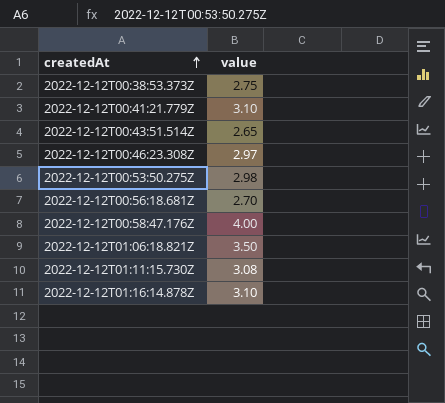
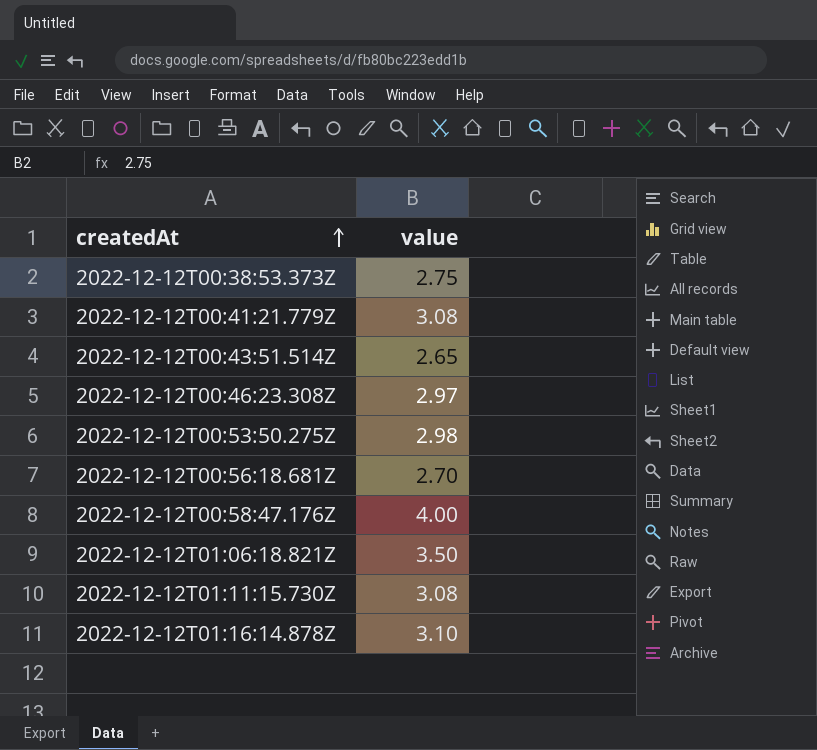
2022-12-12T00:41:21.779Z | value: 3.10 -> 3.08

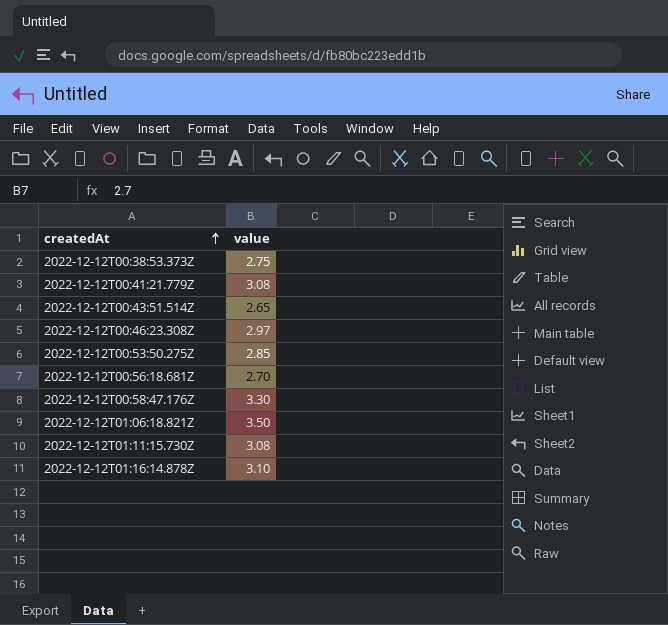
2022-12-12T00:53:50.275Z | value: 2.98 -> 2.85
2022-12-12T00:58:47.176Z | value: 4.00 -> 3.30

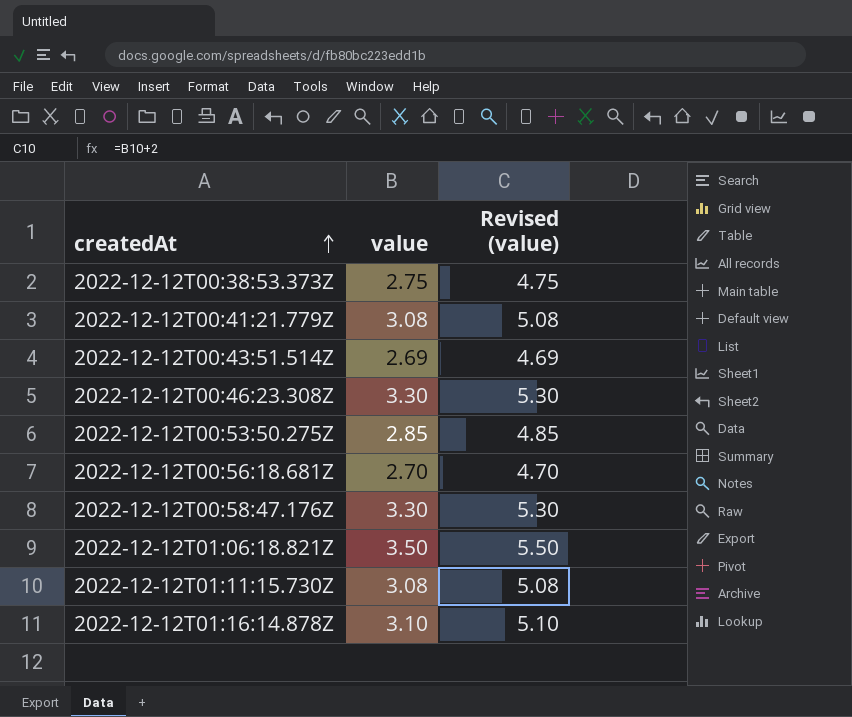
column Revised (value) | formula: none -> [value] + 2
2022-12-12T00:43:51.514Z | value: 2.65 -> 2.69
2022-12-12T00:46:23.308Z | value: 2.97 -> 3.30

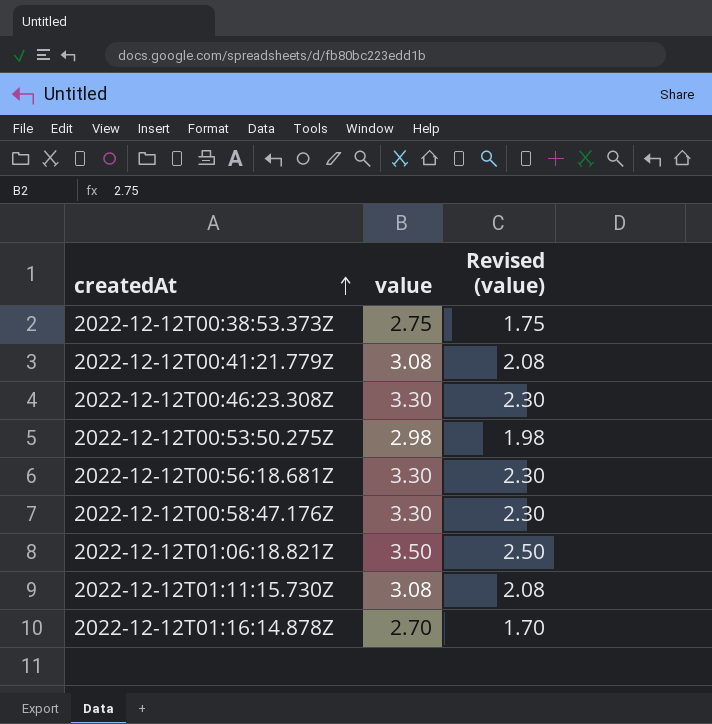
column Revised (value) | formula: [value] + 2 -> [value] - 1
row 2022-12-12T00:43:51.514Z: 2.69 | 4.69 -> none
2022-12-12T00:53:50.275Z | value: 2.85 -> 2.98
2022-12-12T00:56:18.681Z | value: 2.70 -> 3.30
2022-12-12T01:16:14.878Z | value: 3.10 -> 2.70

